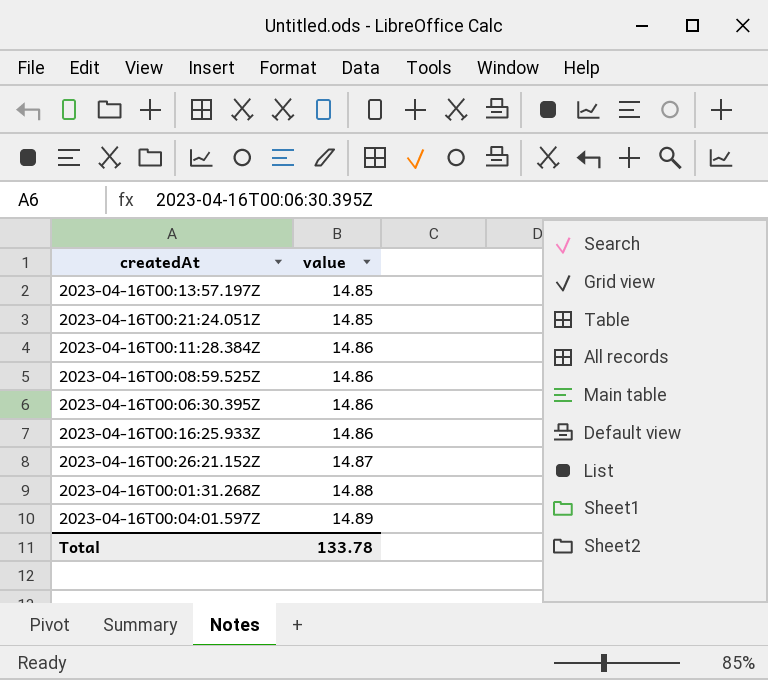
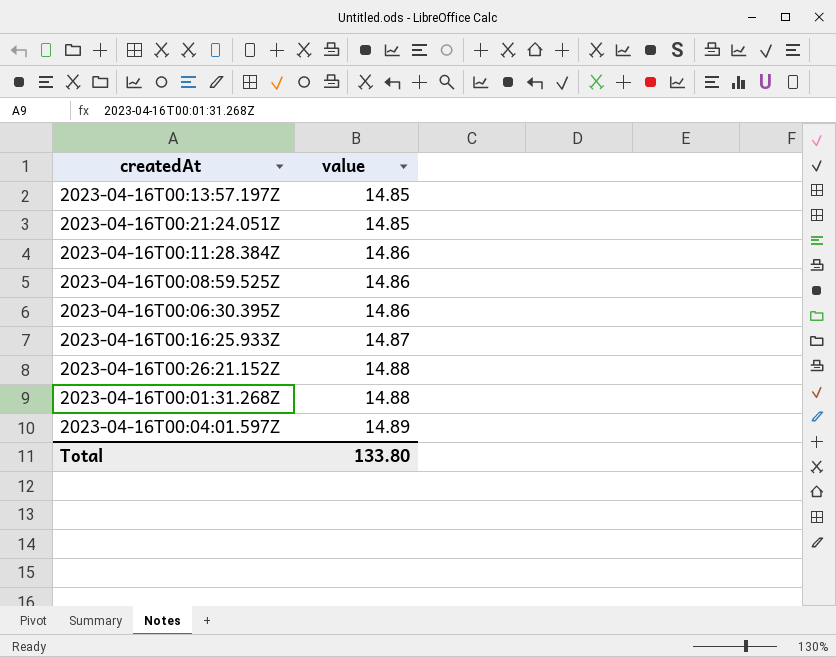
2023-04-16T00:16:25.933Z | value: 14.86 -> 14.87
2023-04-16T00:26:21.152Z | value: 14.87 -> 14.88
Total | value: 133.78 -> 133.80

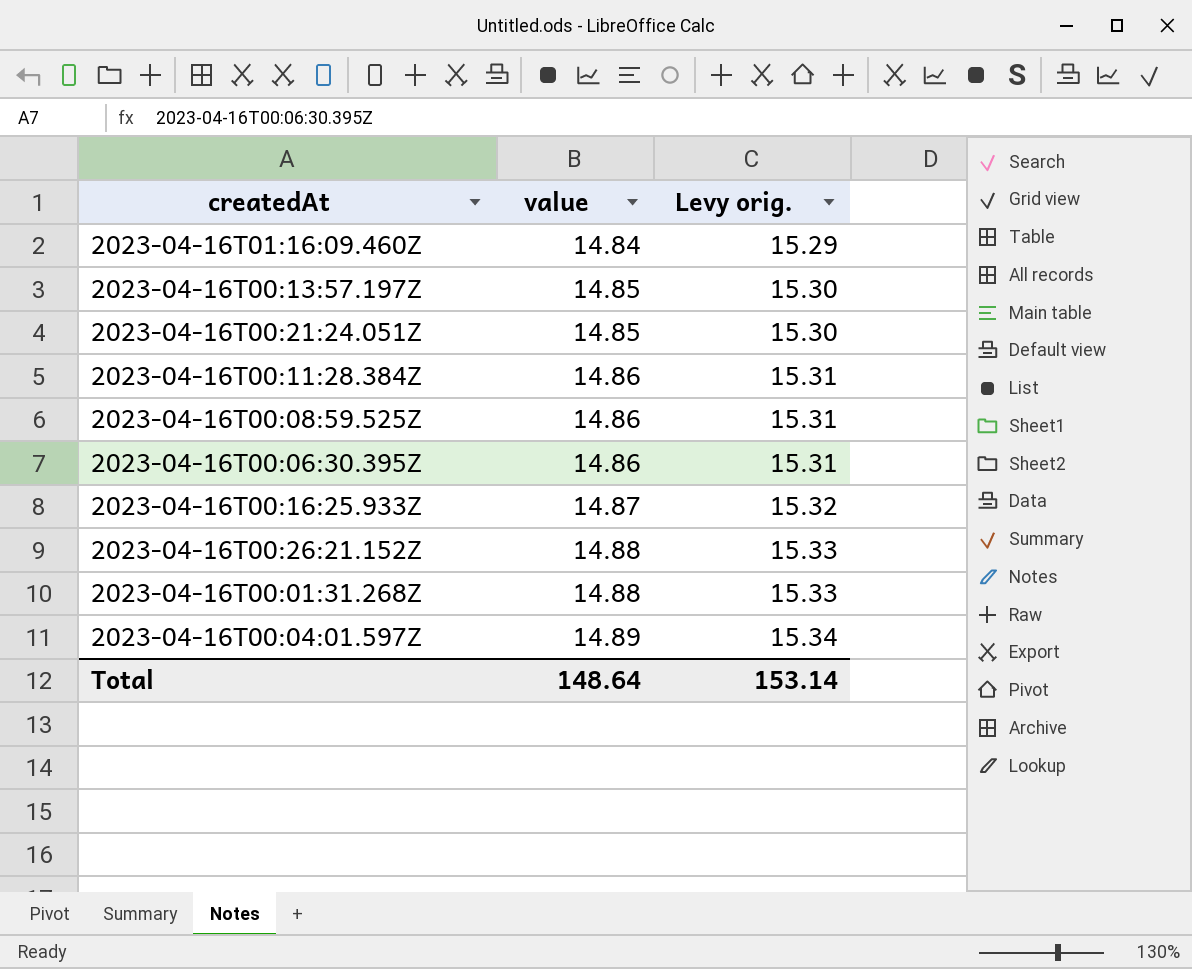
column Levy orig. | formula: none -> [value] * 1.03
row 2023-04-16T01:16:09.460Z: none -> 14.84 | 15.29
Total | value: 133.80 -> 148.64

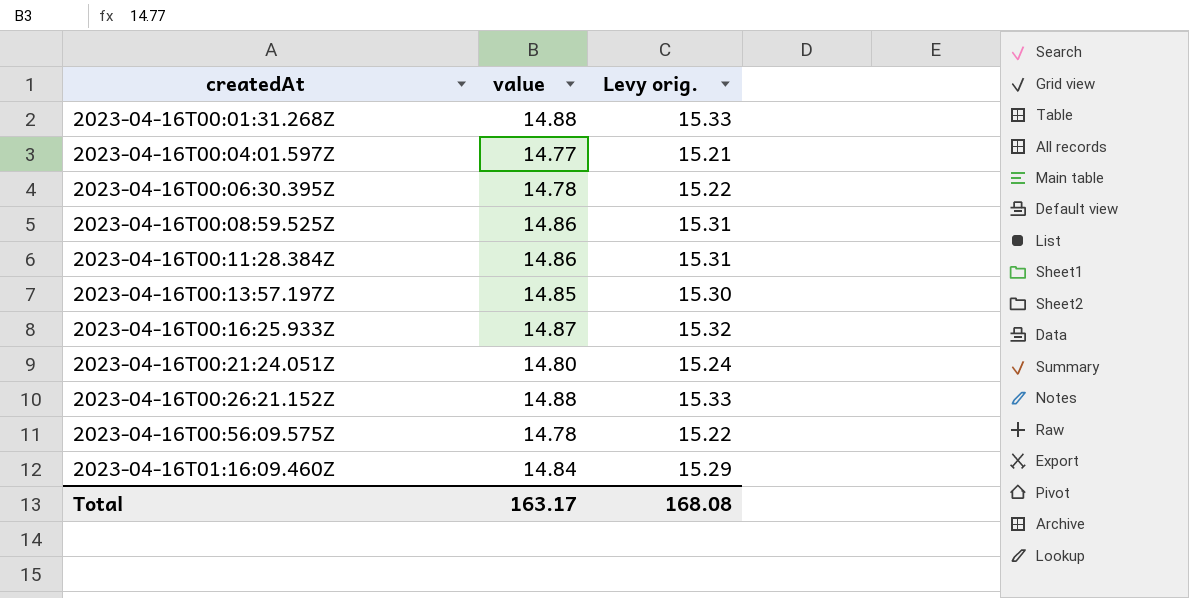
row order: value ascending -> createdAt ascending
2023-04-16T00:04:01.597Z | value: 14.89 -> 14.77
2023-04-16T00:04:01.597Z | Levy orig.: 15.34 -> 15.21
2023-04-16T00:06:30.395Z | value: 14.86 -> 14.78
2023-04-16T00:06:30.395Z | Levy orig.: 15.31 -> 15.22
2023-04-16T00:21:24.051Z | value: 14.85 -> 14.80
2023-04-16T00:21:24.051Z | Levy orig.: 15.30 -> 15.24
row 2023-04-16T00:56:09.575Z: none -> 14.78 | 15.22
Total | value: 148.64 -> 163.17
Total | Levy orig.: 153.14 -> 168.08

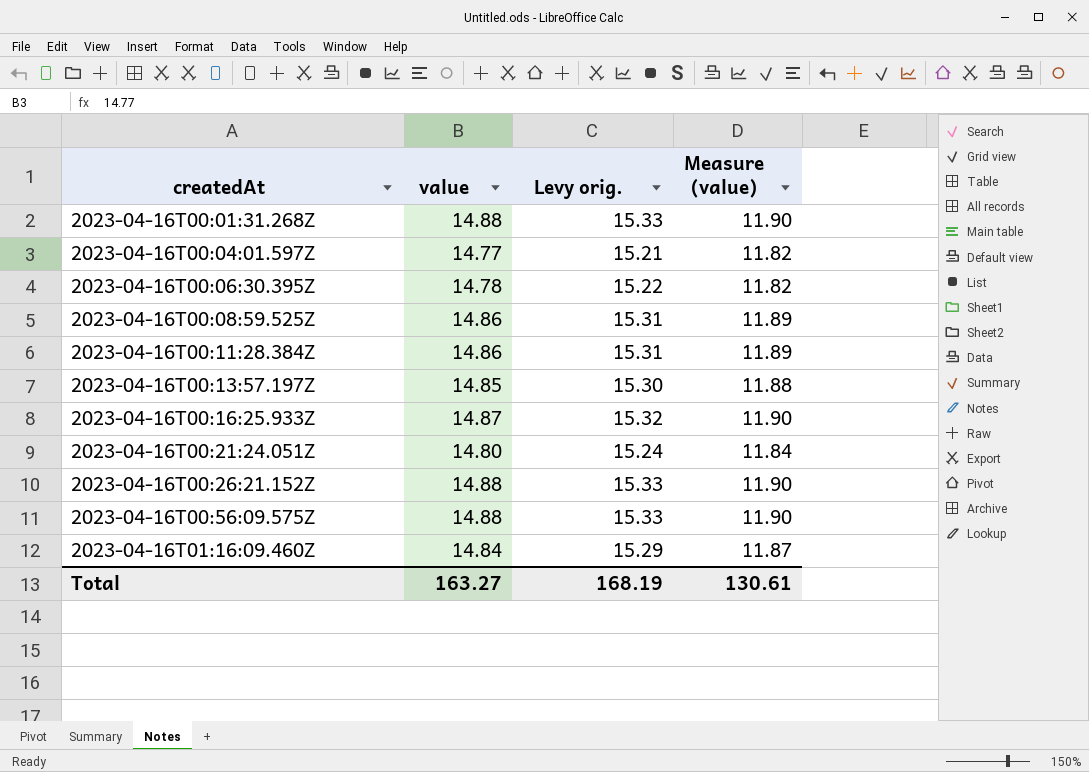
column Measure (value) | formula: none -> [value] * 0.8
2023-04-16T00:56:09.575Z | value: 14.78 -> 14.88
2023-04-16T00:56:09.575Z | Levy orig.: 15.22 -> 15.33
Total | value: 163.17 -> 163.27
Total | Levy orig.: 168.08 -> 168.19

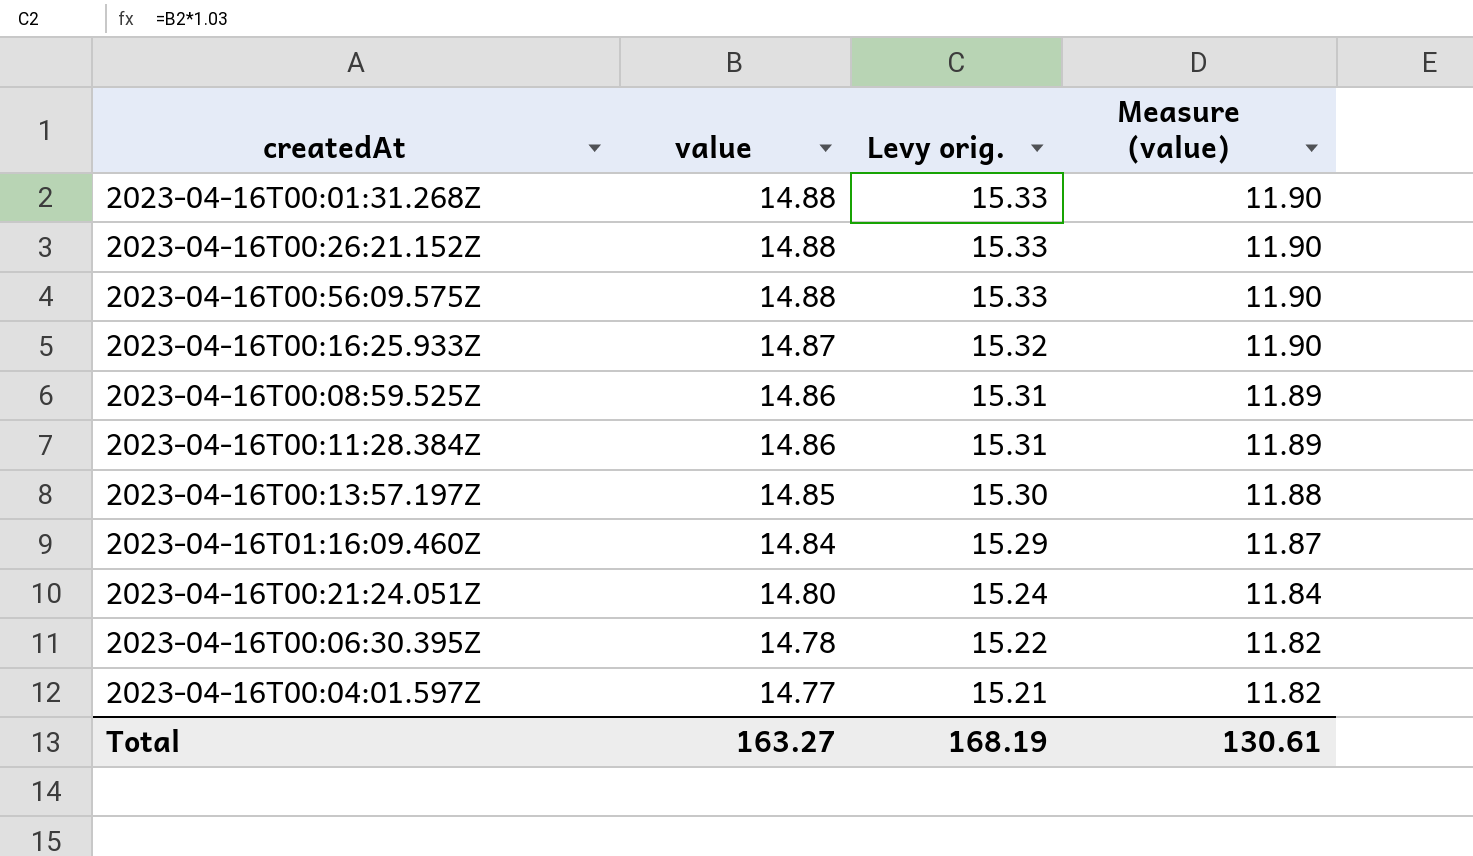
row order: createdAt ascending -> value descending

